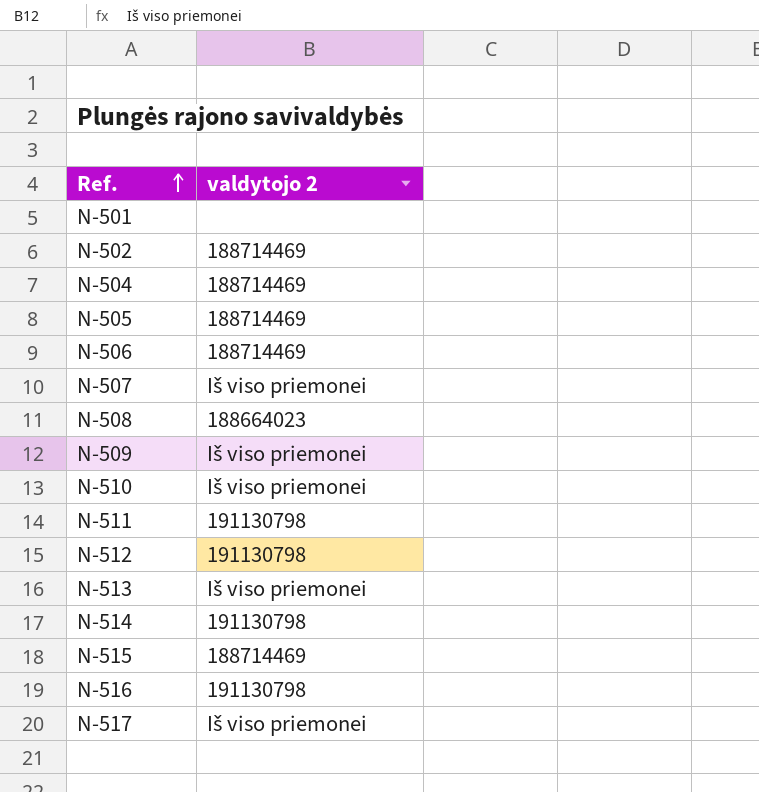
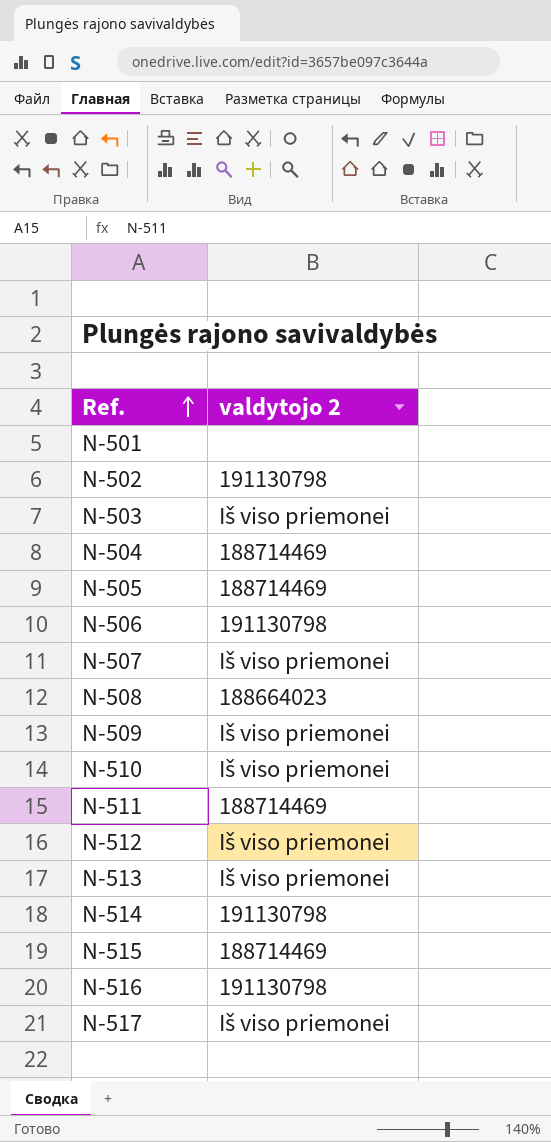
N-502 | valdytojo 2: 188714469 -> 191130798
row N-503: none -> Iš viso priemonei
N-506 | valdytojo 2: 188714469 -> 191130798
N-511 | valdytojo 2: 191130798 -> 188714469
N-512 | valdytojo 2: 191130798 -> Iš viso priemonei

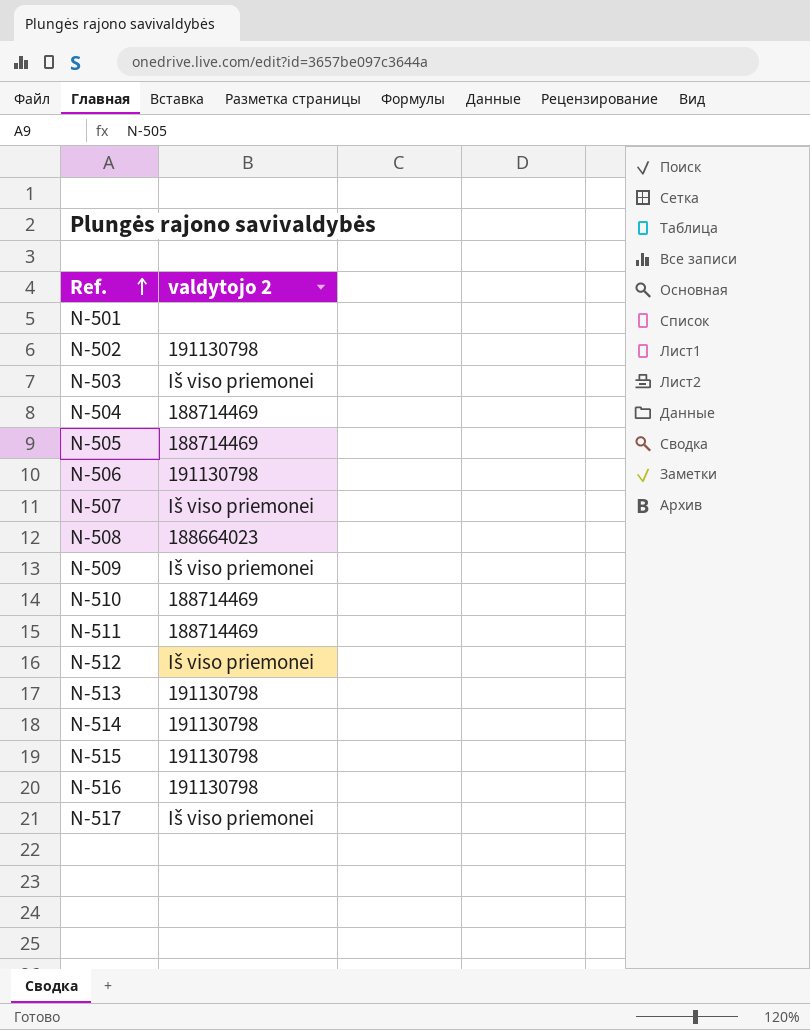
N-510 | valdytojo 2: Iš viso priemonei -> 188714469
N-513 | valdytojo 2: Iš viso priemonei -> 191130798
N-515 | valdytojo 2: 188714469 -> 191130798

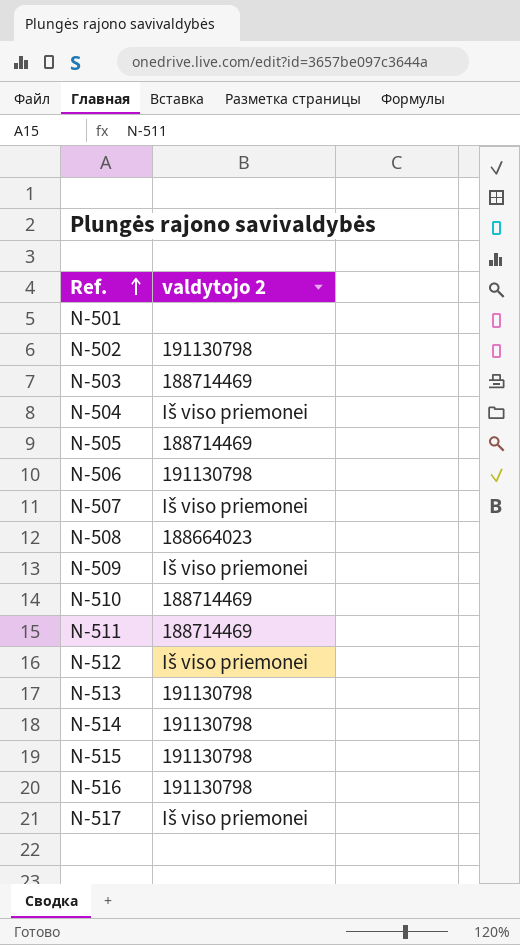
N-503 | valdytojo 2: Iš viso priemonei -> 188714469
N-504 | valdytojo 2: 188714469 -> Iš viso priemonei

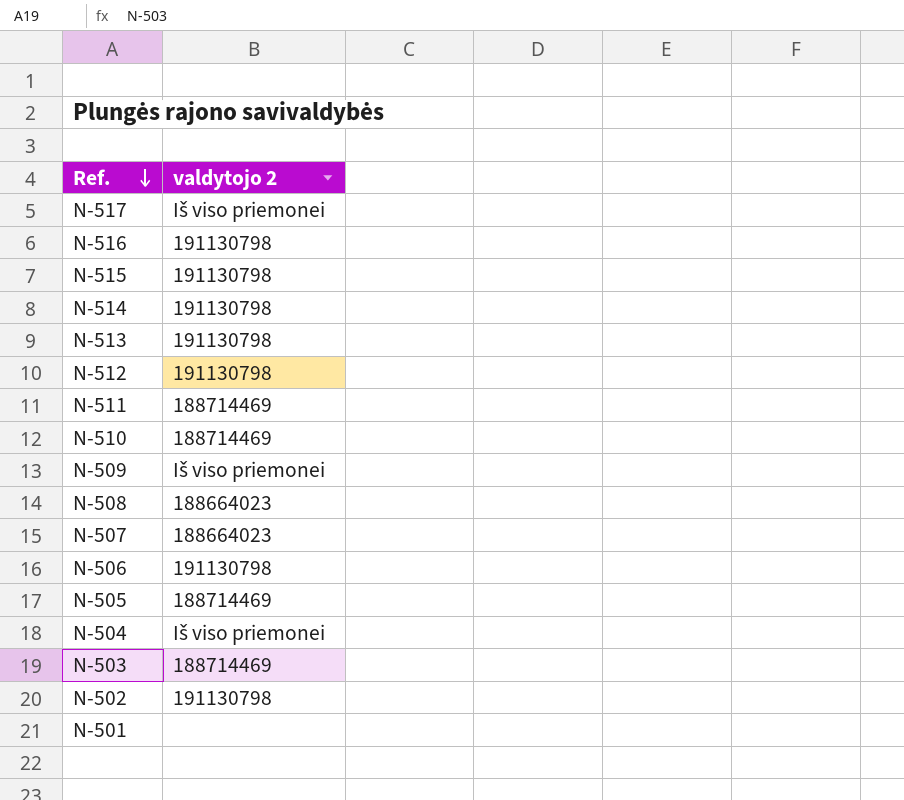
row order: Ref. ascending -> Ref. descending
N-512 | valdytojo 2: Iš viso priemonei -> 191130798
N-507 | valdytojo 2: Iš viso priemonei -> 188664023

